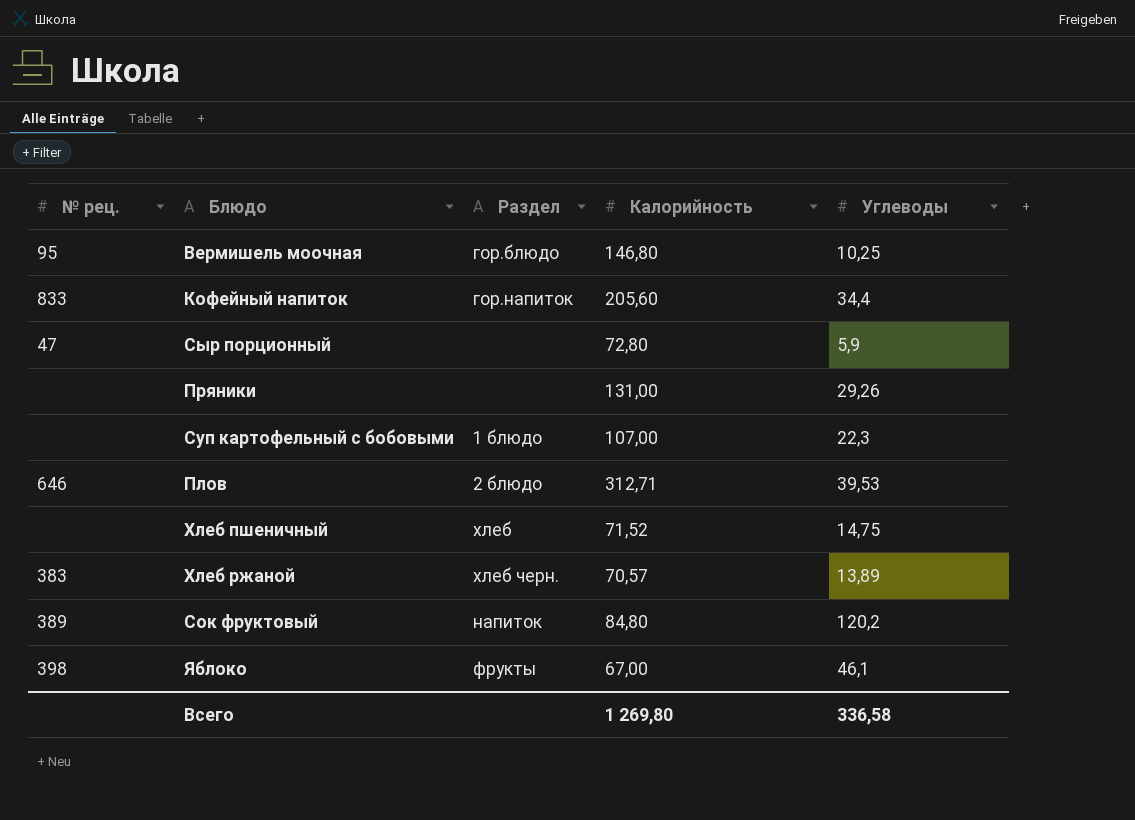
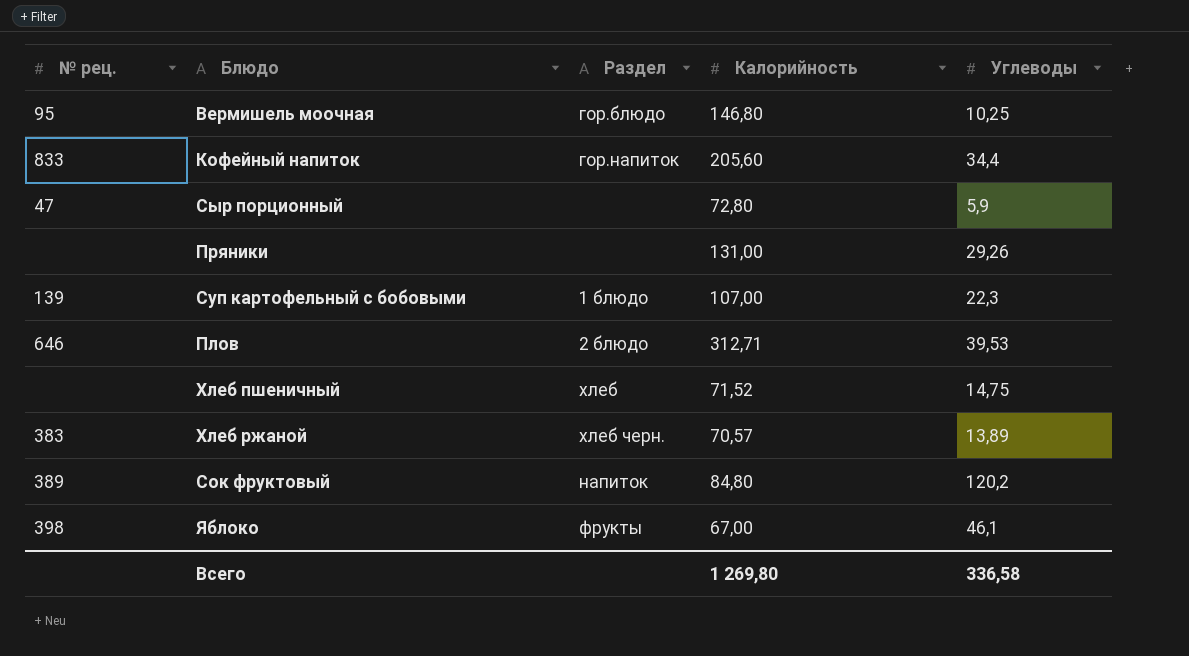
Суп картофельный с бобовыми | № рец.: none -> 139

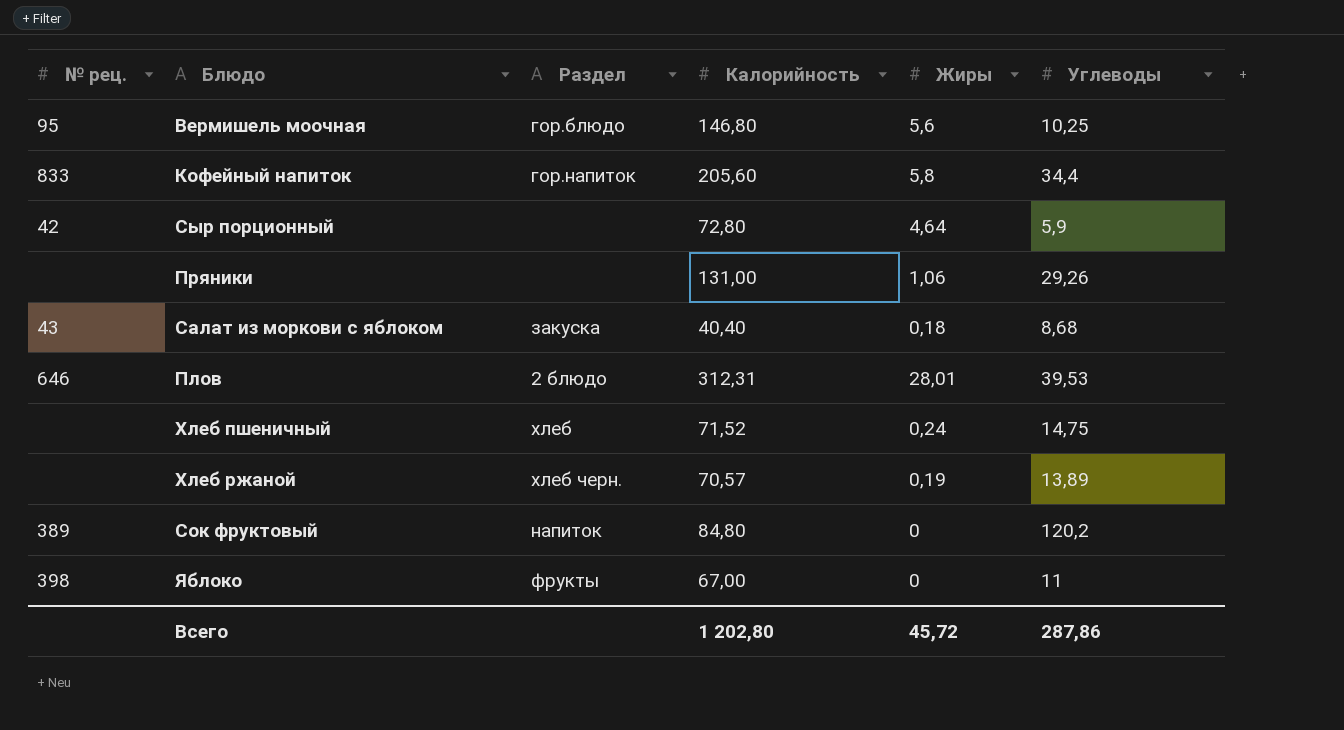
column Жиры | position: none -> 5
row Суп картофельный с бобовыми: 139 | 1 блюдо | 107,00 | 22,3 -> none
Сыр порционный | № рец.: 47 -> 42
row Салат из моркови с яблоком: none -> 43 | закуска | 40,40 | 0,18 | 8,68
Плов | Калорийность: 312,71 -> 312,31
Хлеб ржаной | № рец.: 383 -> none
Яблоко | Углеводы: 46,1 -> 11
Всего | Калорийность: 1 269,80 -> 1 202,80
Всего | Углеводы: 336,58 -> 287,86

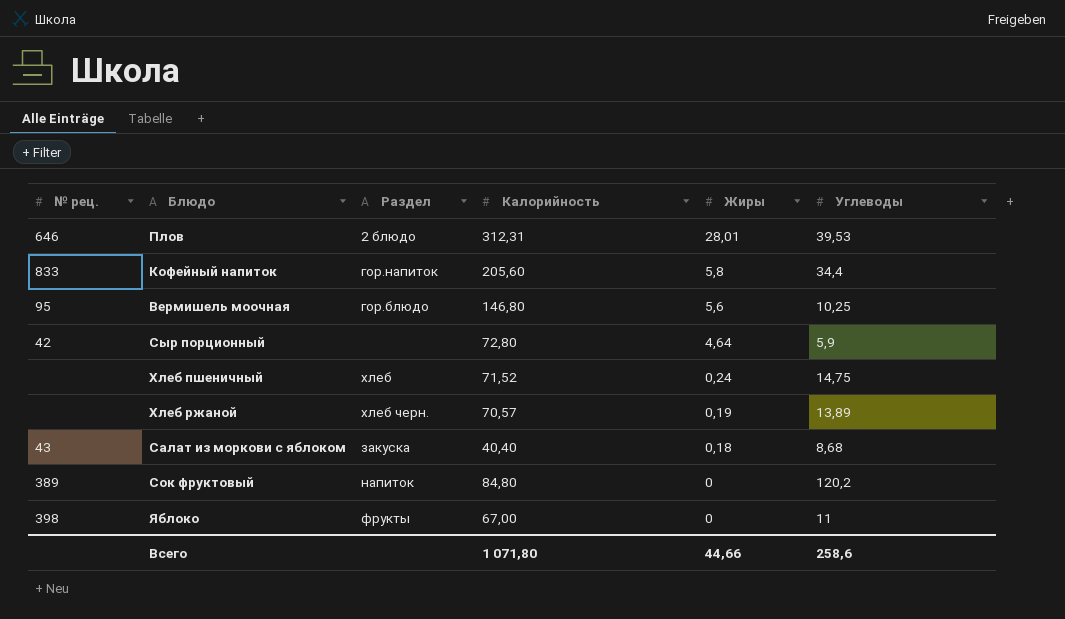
row order: none -> Жиры descending
row Пряники: none | none | 131,00 | 1,06 | 29,26 -> none
Всего | Калорийность: 1 202,80 -> 1 071,80
Всего | Жиры: 45,72 -> 44,66
Всего | Углеводы: 287,86 -> 258,6

